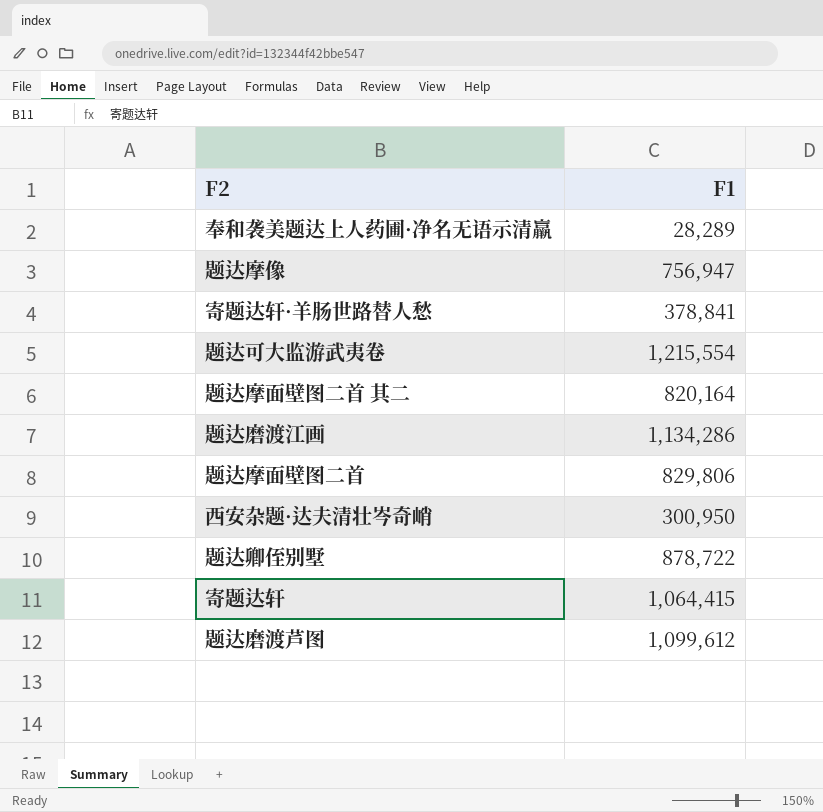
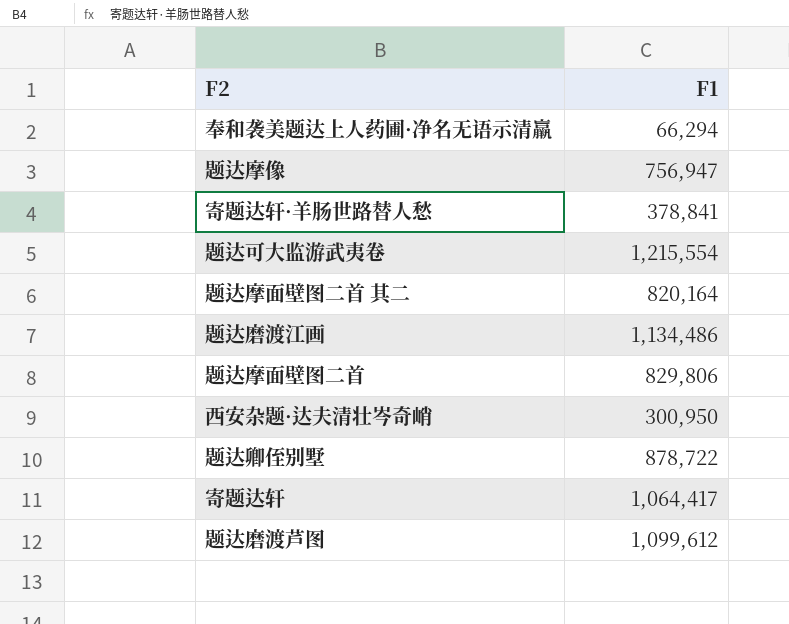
奉和袭美题达上人药圃·净名无语示清羸 | F1: 28,289 -> 66,294
题达磨渡江画 | F1: 1,134,286 -> 1,134,486
寄题达轩 | F1: 1,064,415 -> 1,064,417

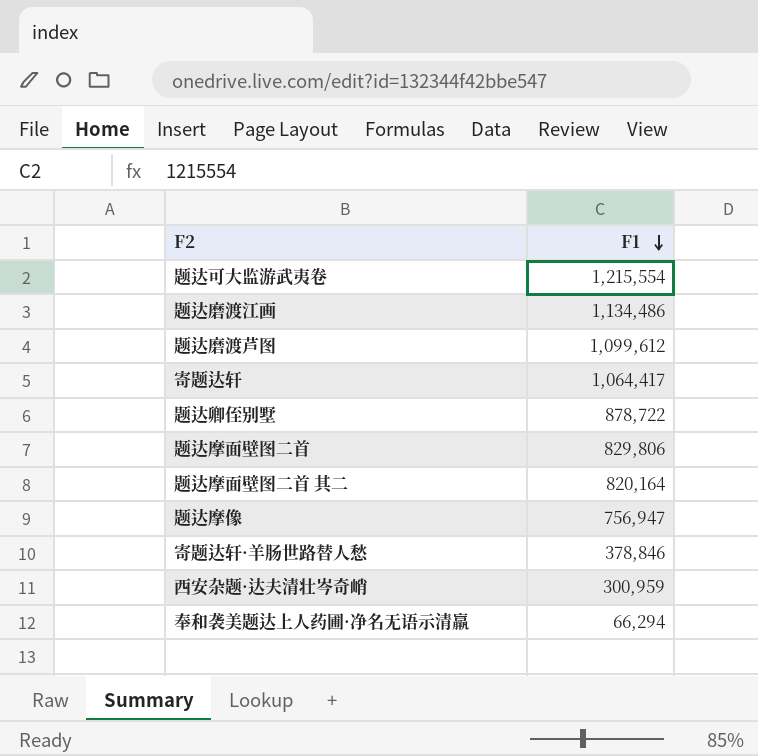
row order: none -> F1 descending
寄题达轩·羊肠世路替人愁 | F1: 378,841 -> 378,846
西安杂题·达夫清壮岑奇峭 | F1: 300,950 -> 300,959

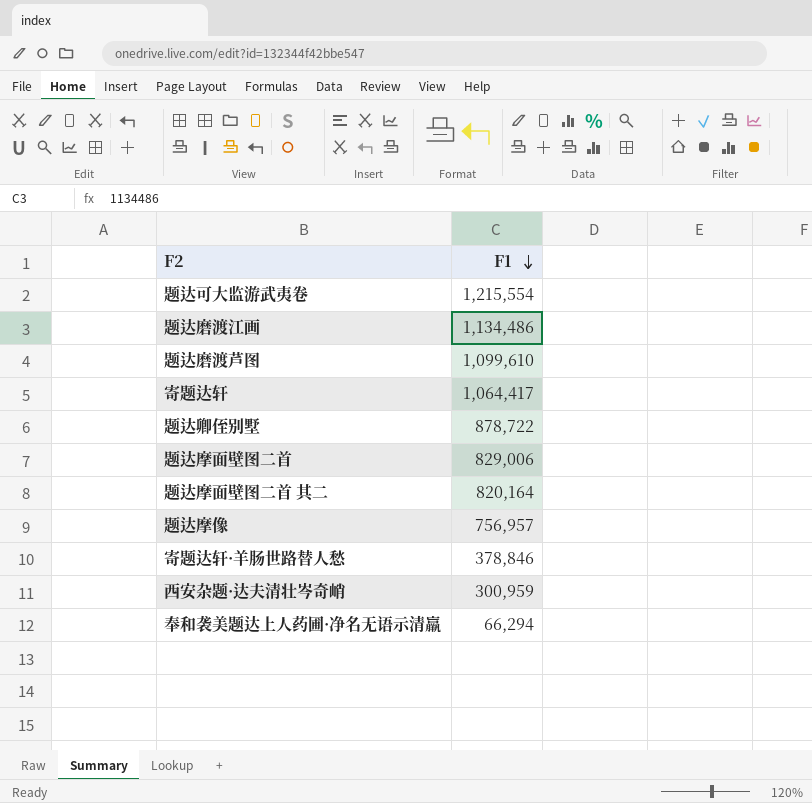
题达磨渡芦图 | F1: 1,099,612 -> 1,099,610
题达摩面壁图二首 | F1: 829,806 -> 829,006
题达摩像 | F1: 756,947 -> 756,957

